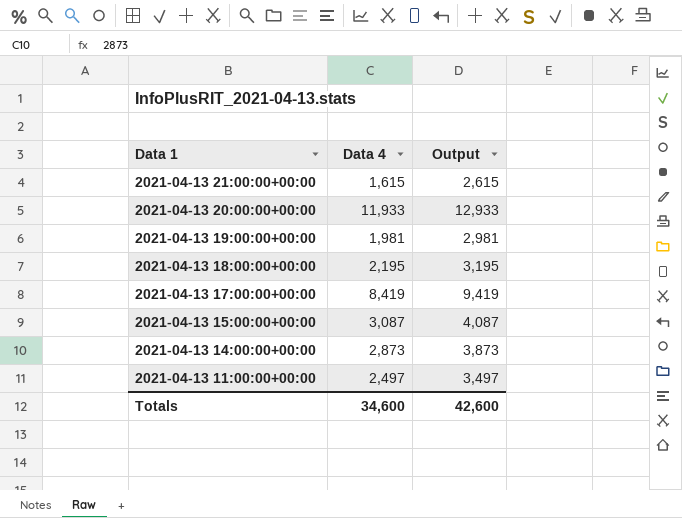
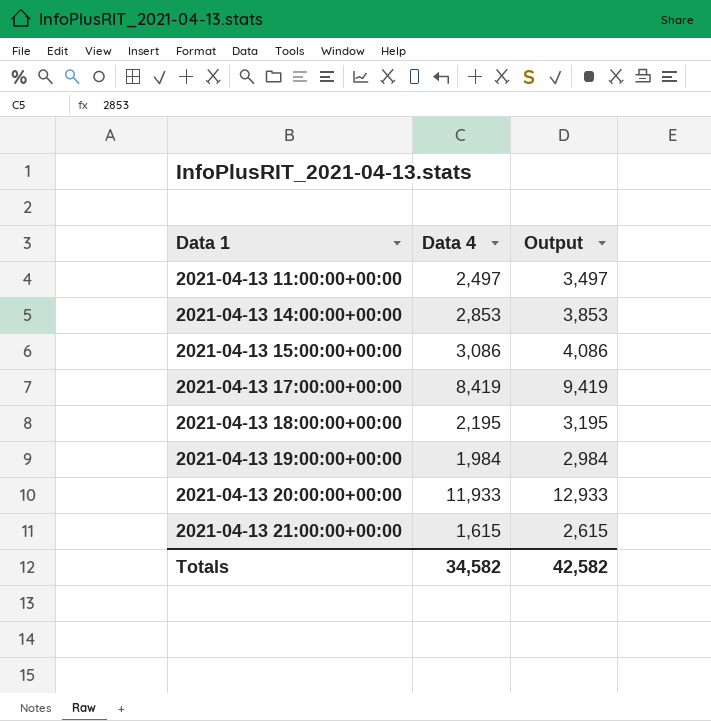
row order: Data 1 descending -> Data 1 ascending
2021-04-13 14:00:00+00:00 | Data 4: 2,873 -> 2,853
2021-04-13 14:00:00+00:00 | Output: 3,873 -> 3,853
2021-04-13 15:00:00+00:00 | Data 4: 3,087 -> 3,086
2021-04-13 15:00:00+00:00 | Output: 4,087 -> 4,086
2021-04-13 19:00:00+00:00 | Data 4: 1,981 -> 1,984
2021-04-13 19:00:00+00:00 | Output: 2,981 -> 2,984
Totals | Data 4: 34,600 -> 34,582
Totals | Output: 42,600 -> 42,582

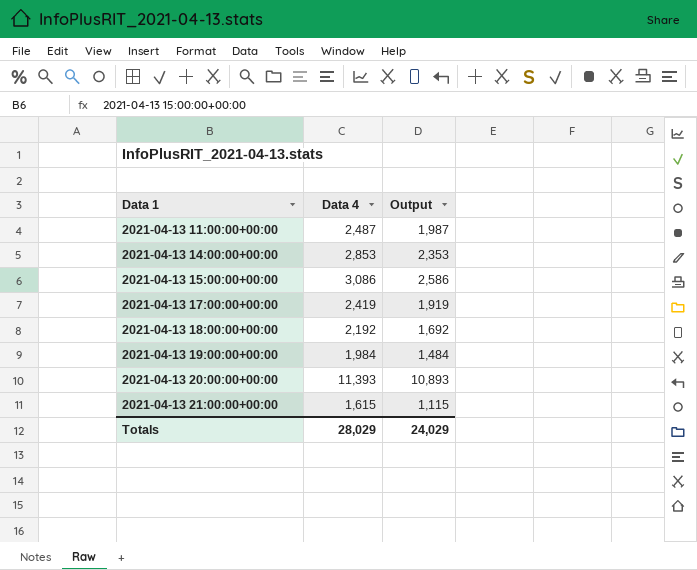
column Output | formula: [Data 4] + 1000 -> [Data 4] - 500
2021-04-13 11:00:00+00:00 | Data 4: 2,497 -> 2,487
2021-04-13 17:00:00+00:00 | Data 4: 8,419 -> 2,419
2021-04-13 18:00:00+00:00 | Data 4: 2,195 -> 2,192
2021-04-13 20:00:00+00:00 | Data 4: 11,933 -> 11,393
Totals | Data 4: 34,582 -> 28,029
Totals | Output: 42,582 -> 24,029

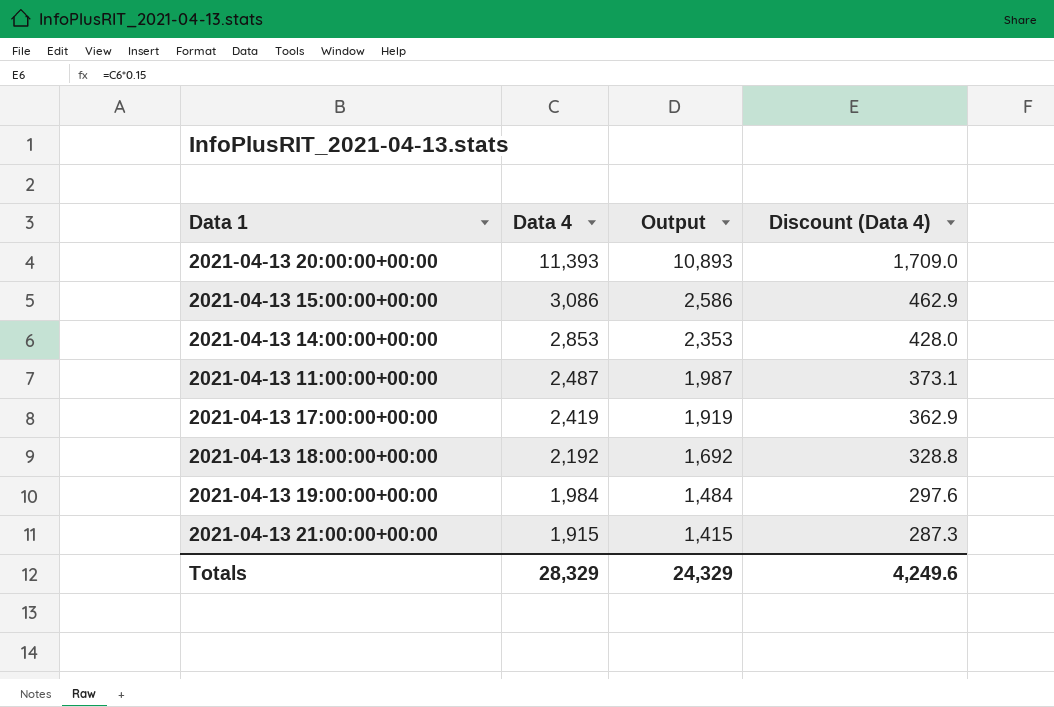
row order: Data 1 ascending -> Data 4 descending
column Discount (Data 4) | formula: none -> [Data 4] * 0.15
2021-04-13 21:00:00+00:00 | Data 4: 1,615 -> 1,915
2021-04-13 21:00:00+00:00 | Output: 1,115 -> 1,415
Totals | Data 4: 28,029 -> 28,329
Totals | Output: 24,029 -> 24,329

